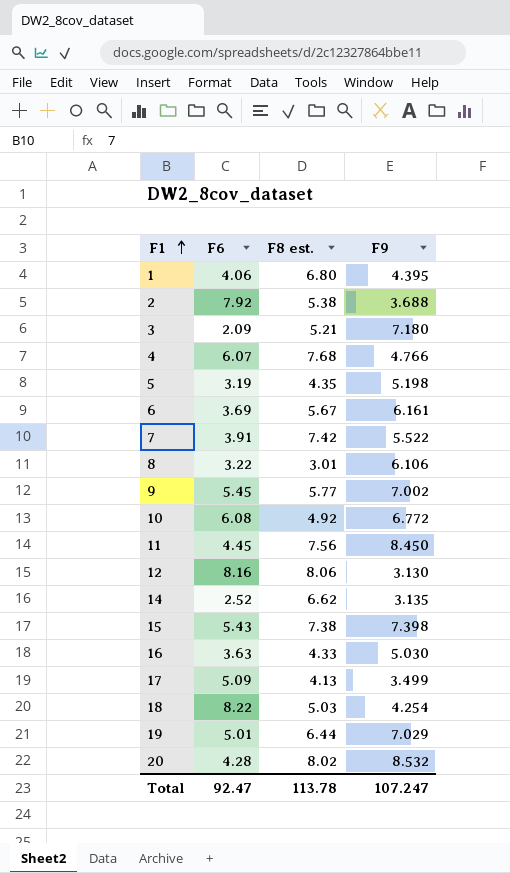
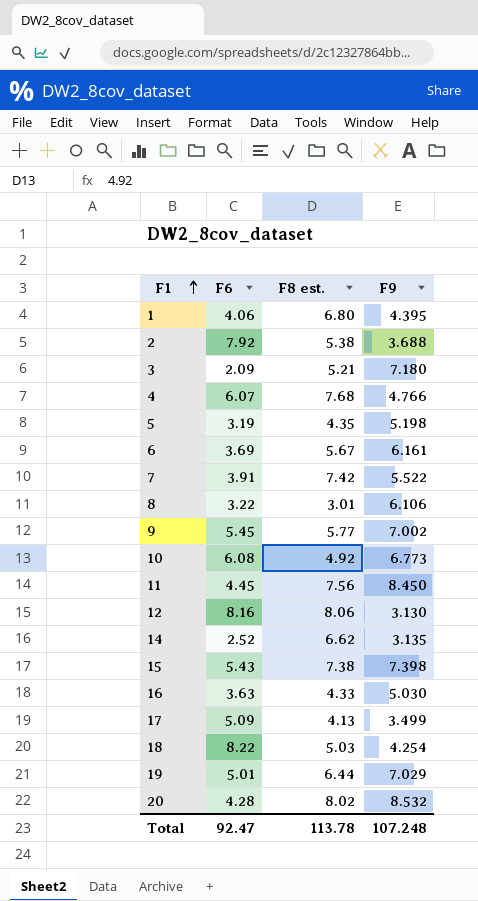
10 | F9: 6.772 -> 6.773
Total | F9: 107.247 -> 107.248

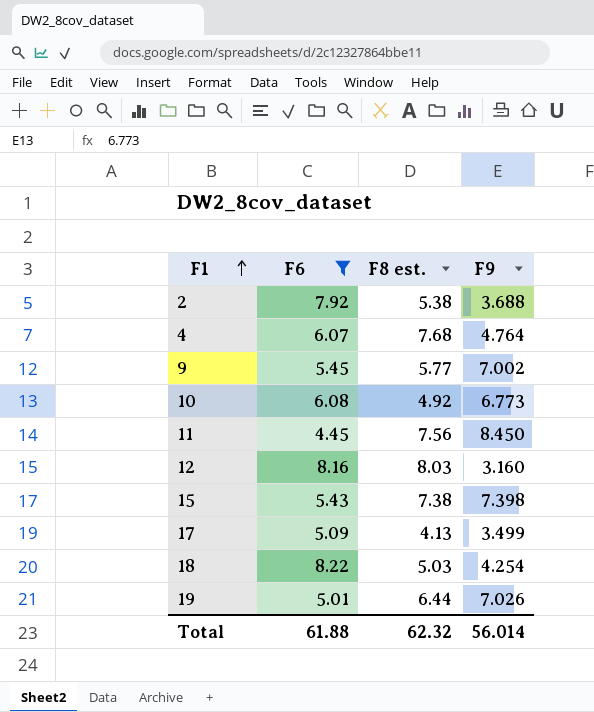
filter: none -> F6 >= 4.45
4 | F9: 4.766 -> 4.764
12 | F8 est.: 8.06 -> 8.03
12 | F9: 3.130 -> 3.160
19 | F9: 7.029 -> 7.026
Total | F6: 92.47 -> 61.88
Total | F8 est.: 113.78 -> 62.32
Total | F9: 107.248 -> 56.014

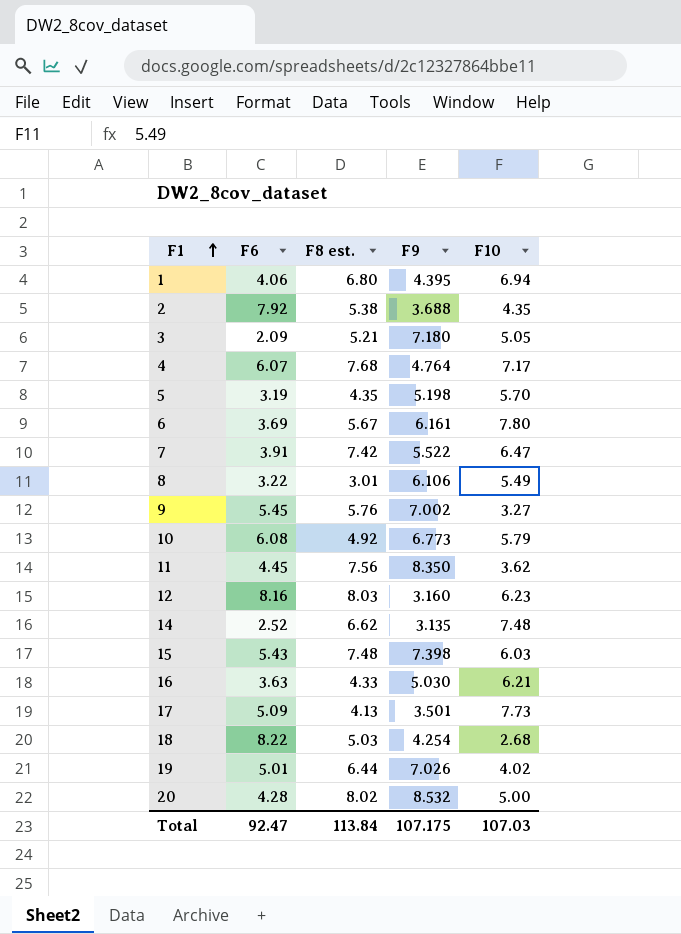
filter: F6 >= 4.45 -> none
column F10 | position: none -> 5
9 | F8 est.: 5.77 -> 5.76
11 | F9: 8.450 -> 8.350
15 | F8 est.: 7.38 -> 7.48
17 | F9: 3.499 -> 3.501
Total | F6: 61.88 -> 92.47
Total | F8 est.: 62.32 -> 113.84
Total | F9: 56.014 -> 107.175

